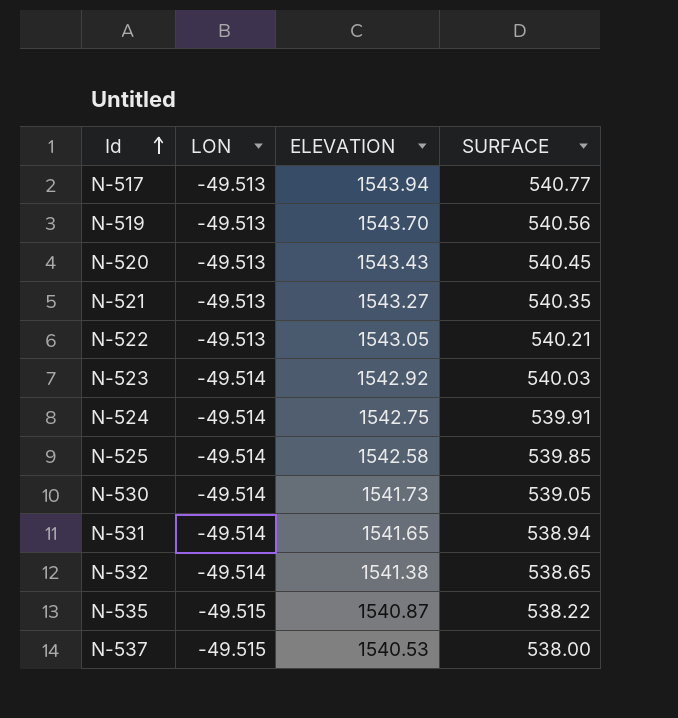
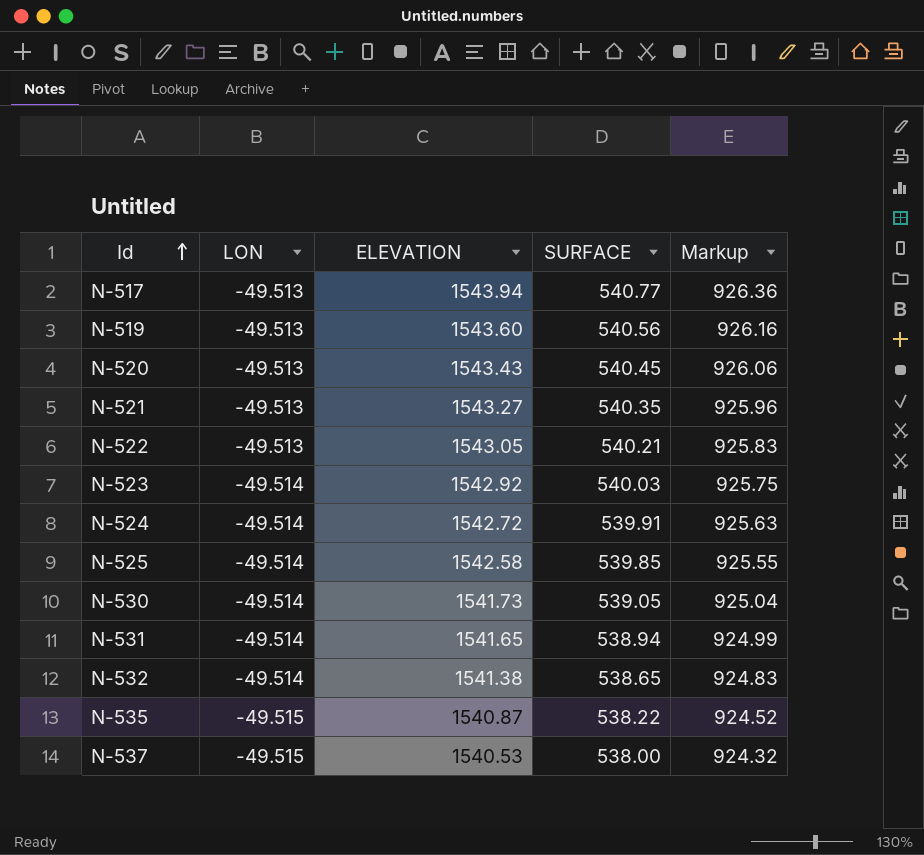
column Markup | formula: none -> [ELEVATION] * 0.6
N-519 | ELEVATION: 1543.70 -> 1543.60
N-524 | ELEVATION: 1542.75 -> 1542.72

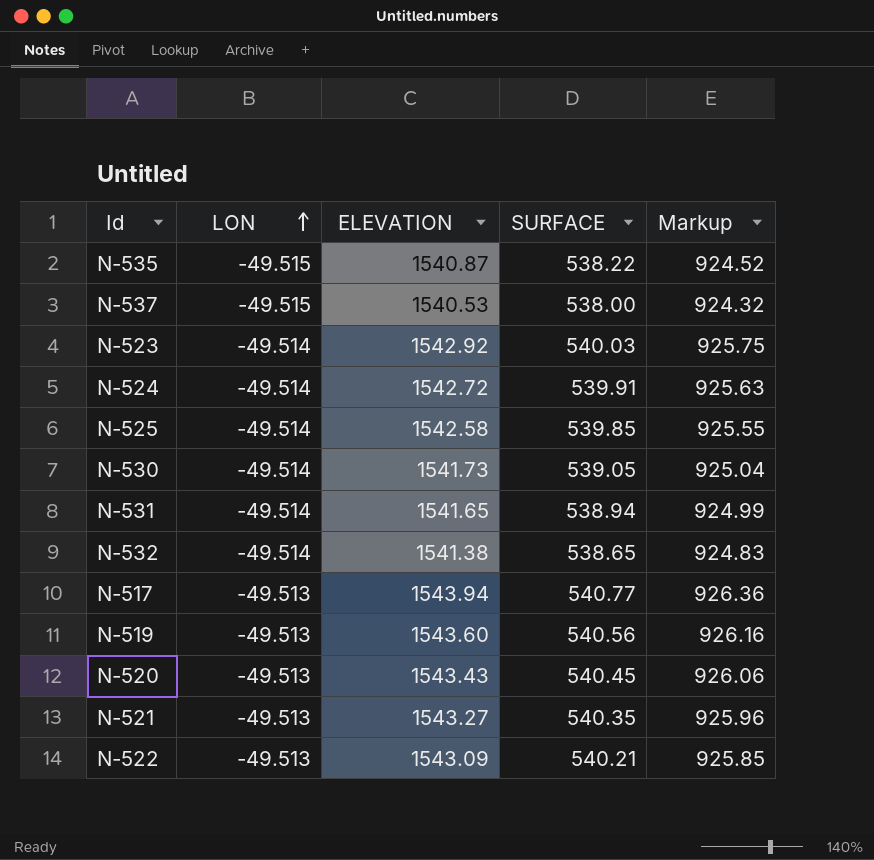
row order: Id ascending -> LON ascending
N-522 | ELEVATION: 1543.05 -> 1543.09
N-522 | Markup: 925.83 -> 925.85

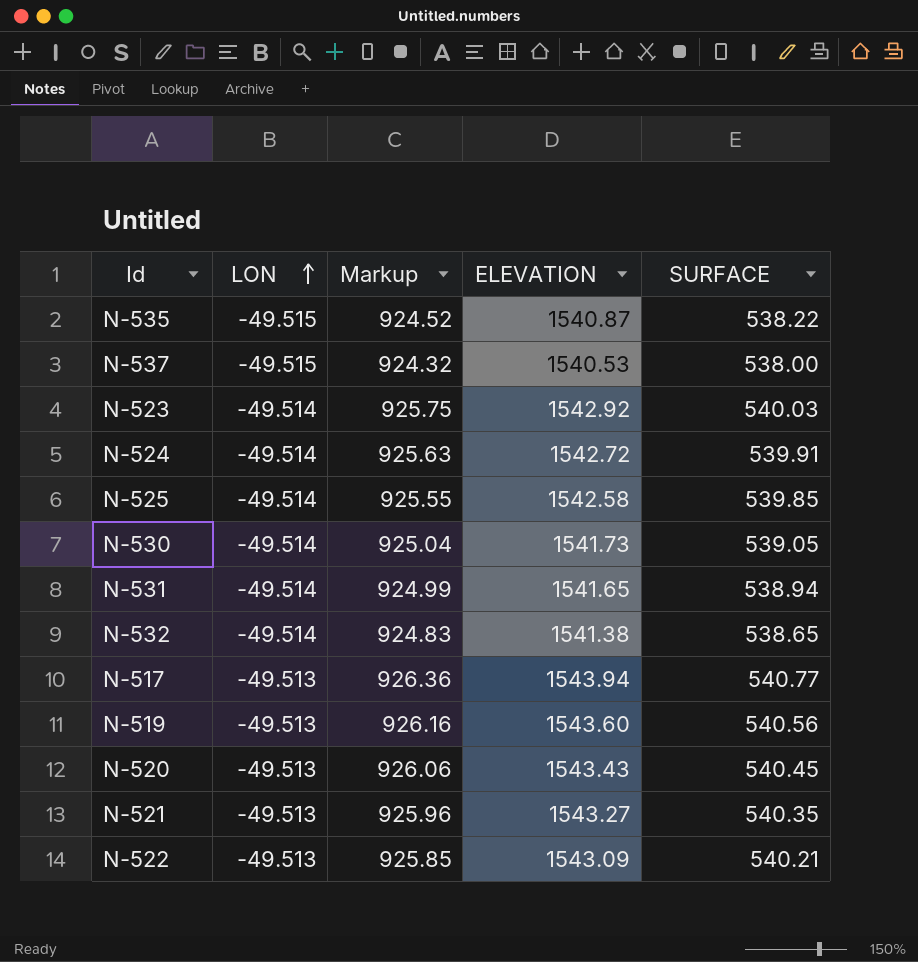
column Markup | position: 5 -> 3

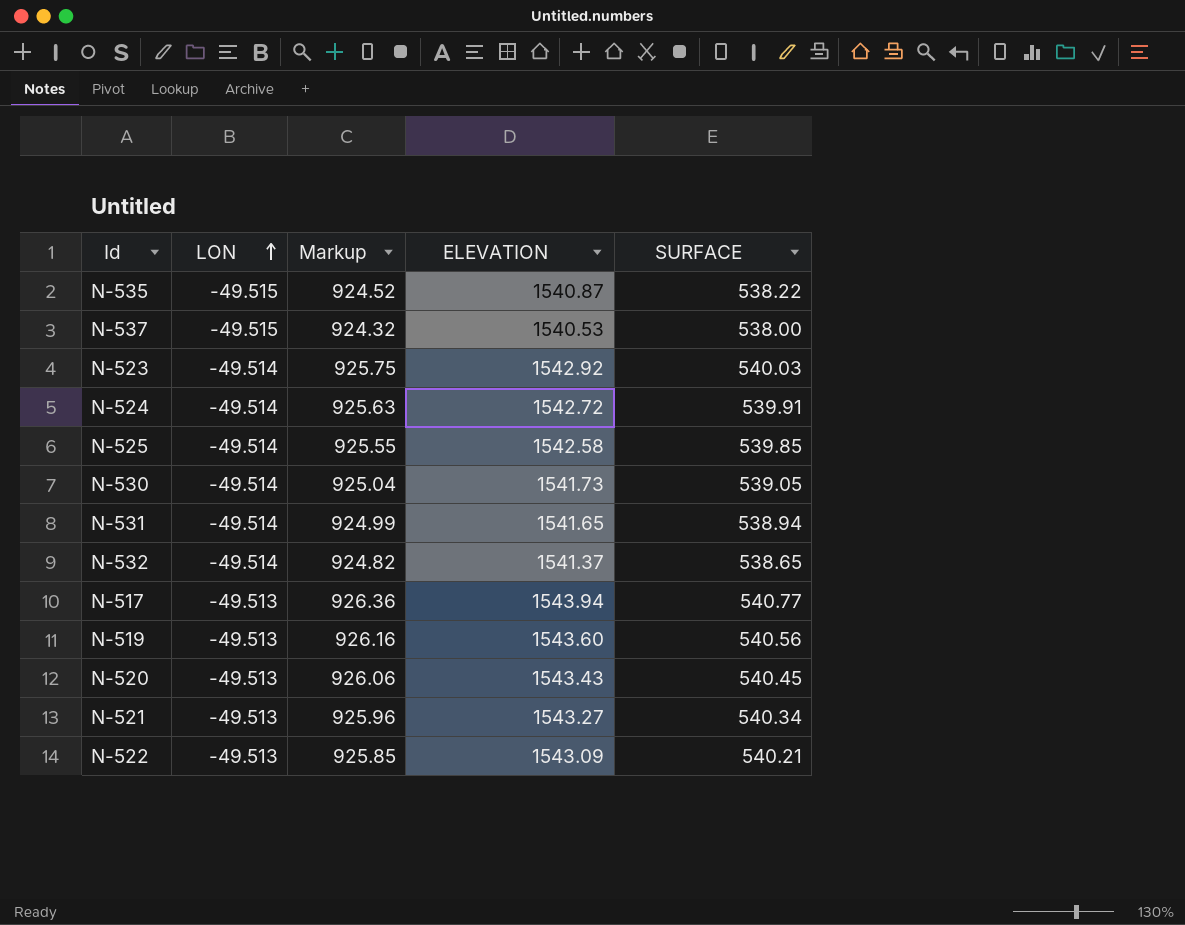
N-532 | Markup: 924.83 -> 924.82
N-532 | ELEVATION: 1541.38 -> 1541.37
N-521 | SURFACE: 540.35 -> 540.34

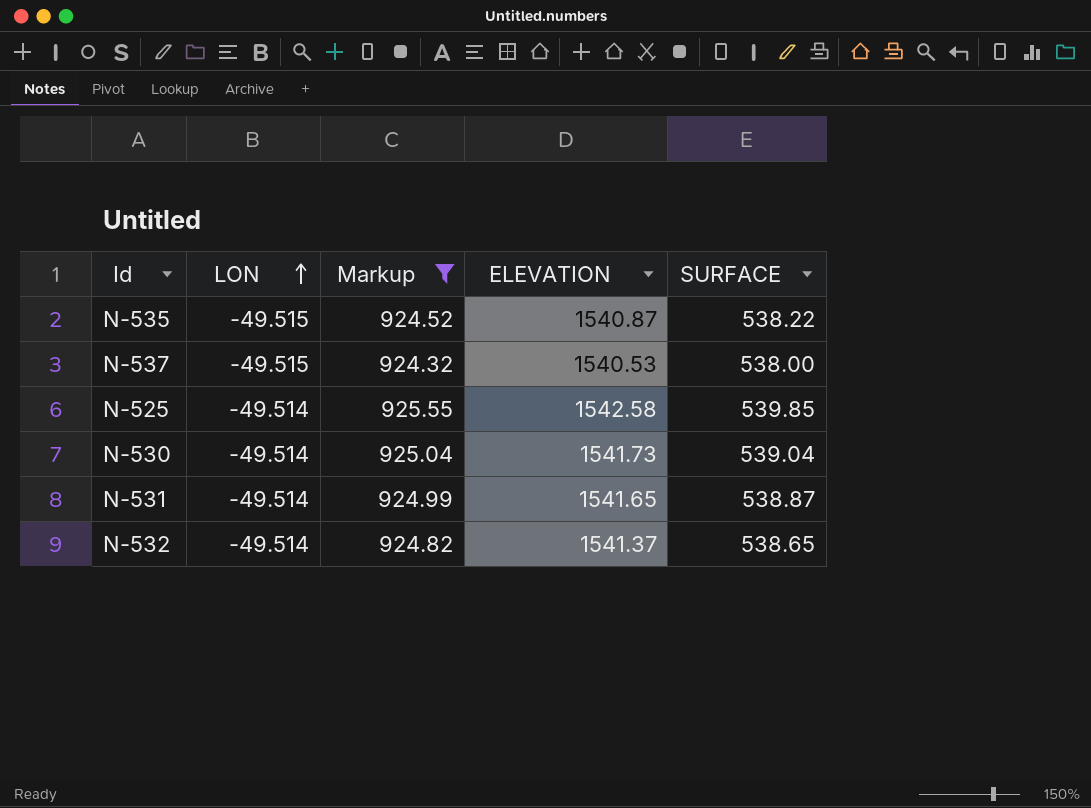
filter: none -> Markup <= 925.55
N-530 | SURFACE: 539.05 -> 539.04
N-531 | SURFACE: 538.94 -> 538.87

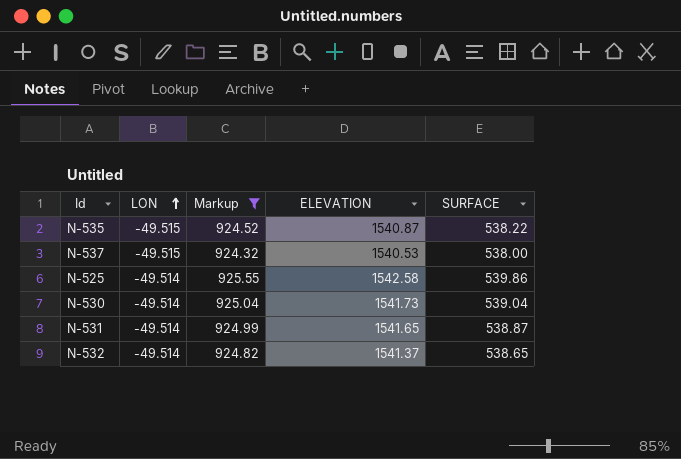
N-525 | SURFACE: 539.85 -> 539.86

